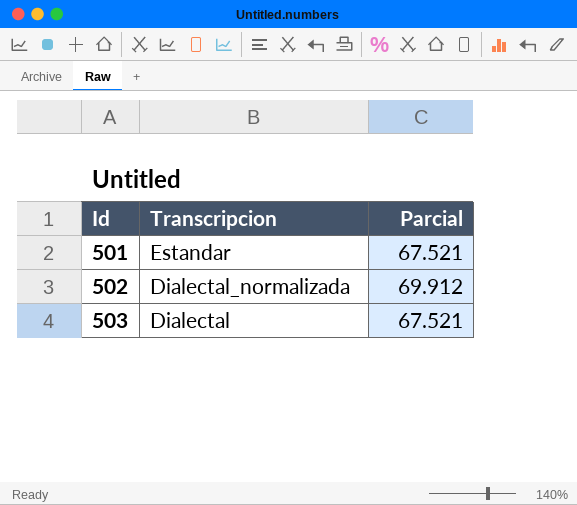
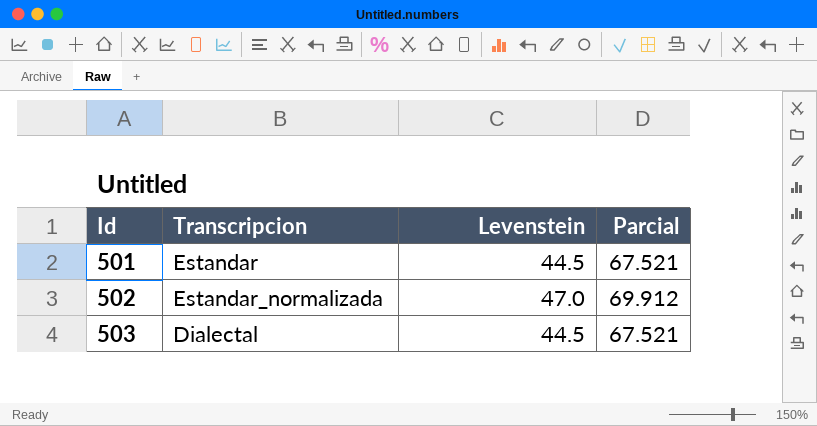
column Levenstein | position: none -> 3
502 | Transcripcion: Dialectal_normalizada -> Estandar_normalizada

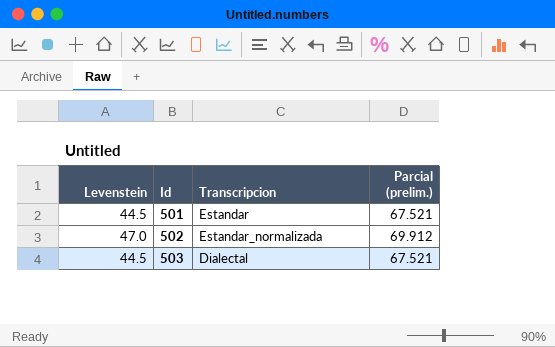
column Levenstein | position: 3 -> 1
column name: Parcial -> Parcial (prelim.)

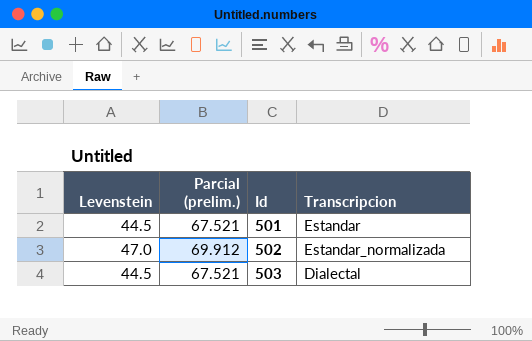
column Parcial (prelim.) | position: 4 -> 2

